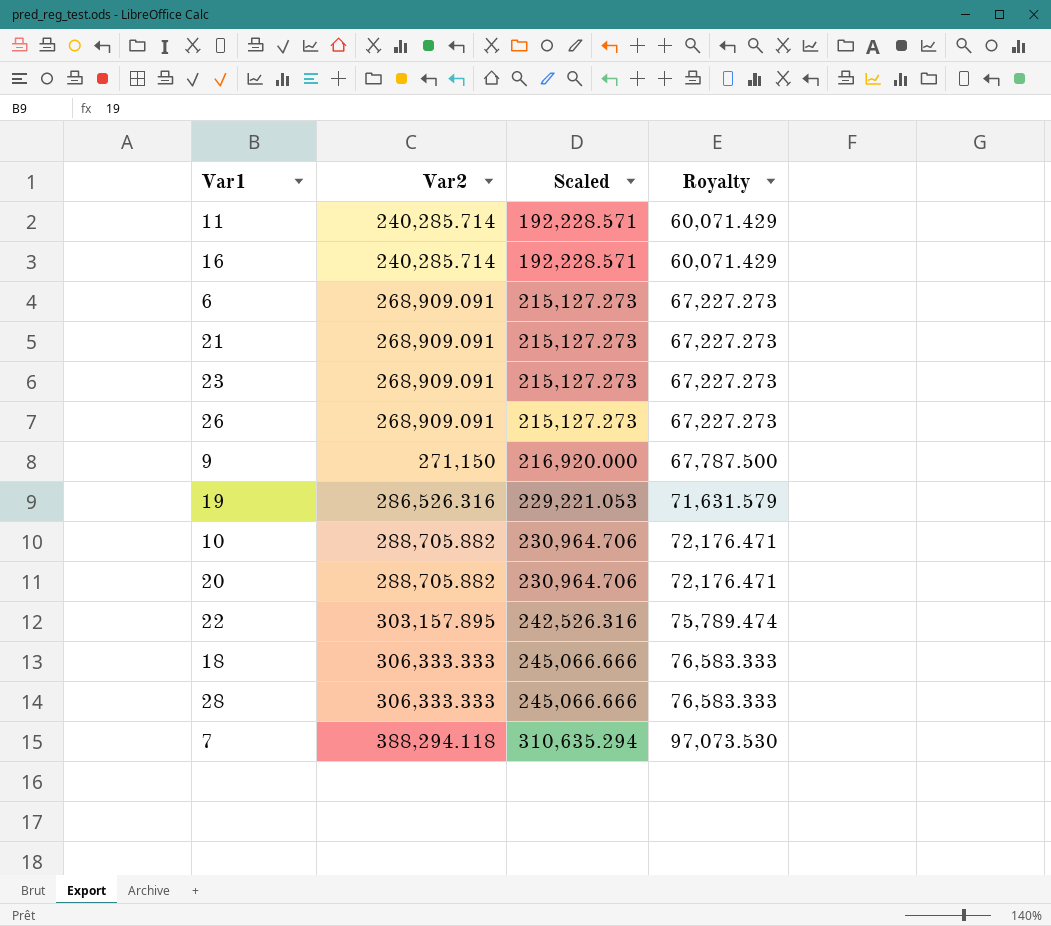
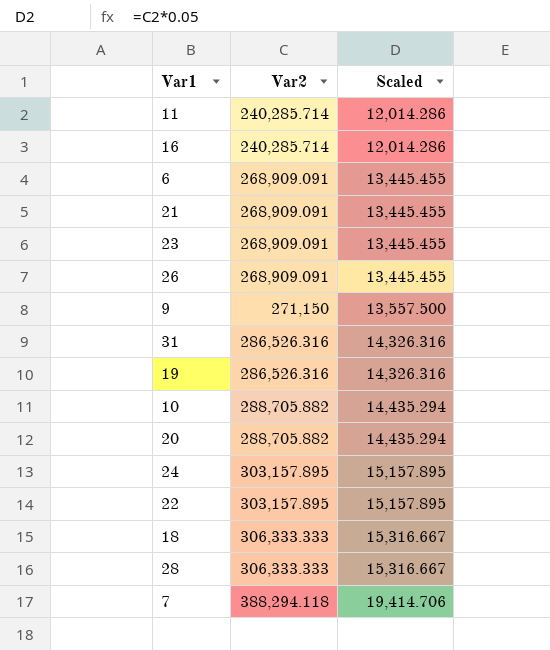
column Royalty | formula: [Var2] * 0.25 -> none
column Scaled | formula: [Var2] * 0.8 -> [Var2] * 0.05
row 31: none -> 286,526.316 | 14,326.316
row 24: none -> 303,157.895 | 15,157.895

